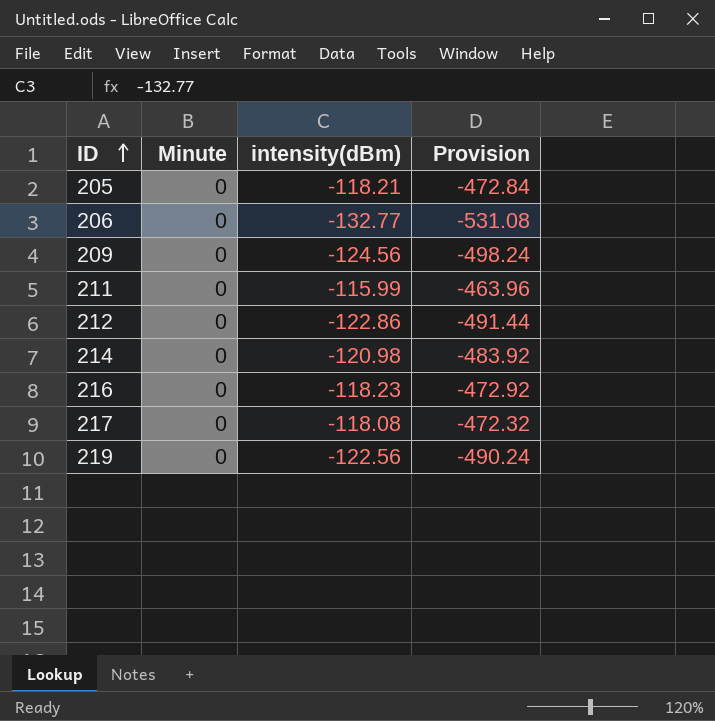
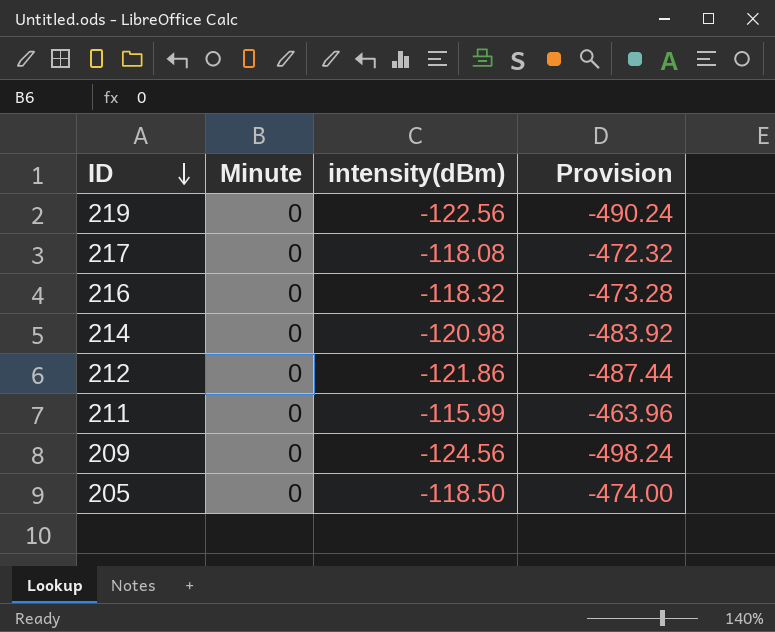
row order: ID ascending -> ID descending
row 206: 0 | -132.77 | -531.08 -> none
216 | intensity(dBm): -118.23 -> -118.32
216 | Provision: -472.92 -> -473.28
212 | intensity(dBm): -122.86 -> -121.86
212 | Provision: -491.44 -> -487.44
205 | intensity(dBm): -118.21 -> -118.50
205 | Provision: -472.84 -> -474.00

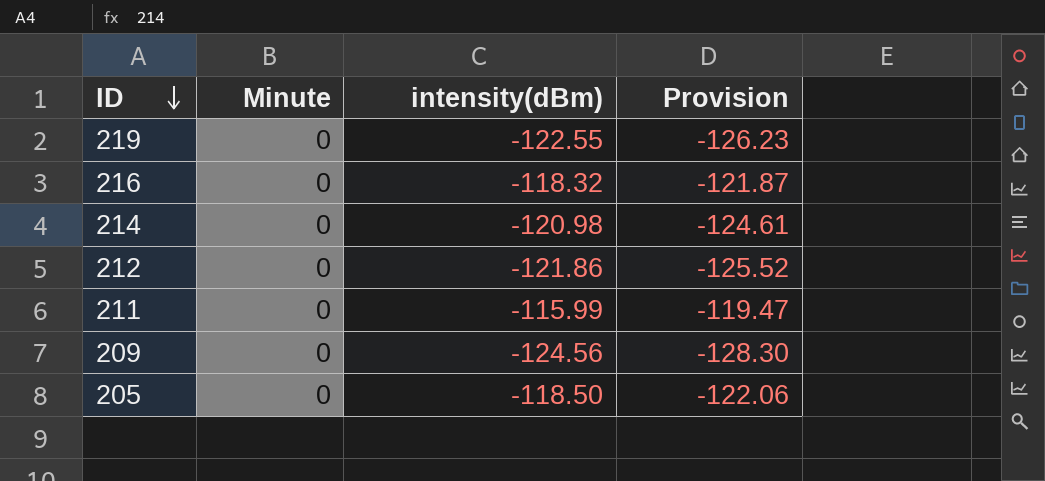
column Provision | formula: [intensity(dBm)] * 4 -> [intensity(dBm)] * 1.03
row 217: 0 | -118.08 | -472.32 -> none
219 | intensity(dBm): -122.56 -> -122.55

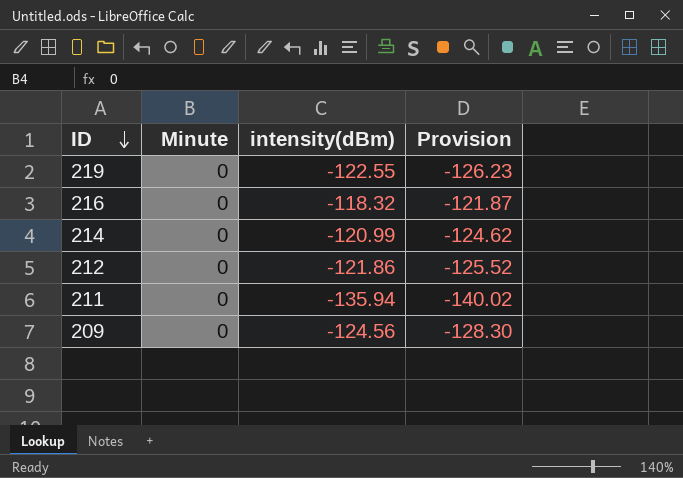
row 205: 0 | -118.50 | -122.06 -> none
214 | intensity(dBm): -120.98 -> -120.99
214 | Provision: -124.61 -> -124.62
211 | intensity(dBm): -115.99 -> -135.94
211 | Provision: -119.47 -> -140.02

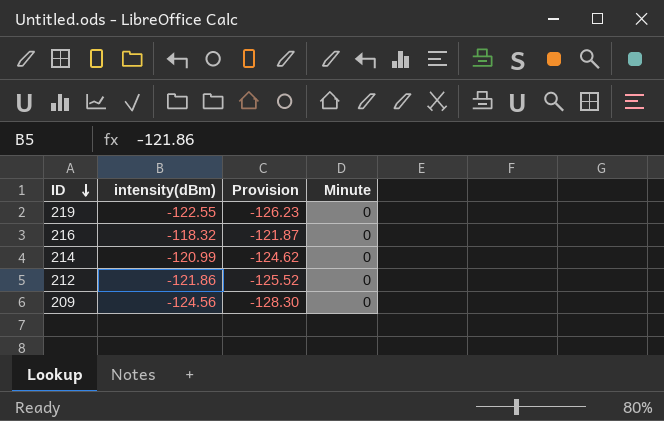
column Minute | position: 2 -> 4
row 211: 0 | -135.94 | -140.02 -> none

